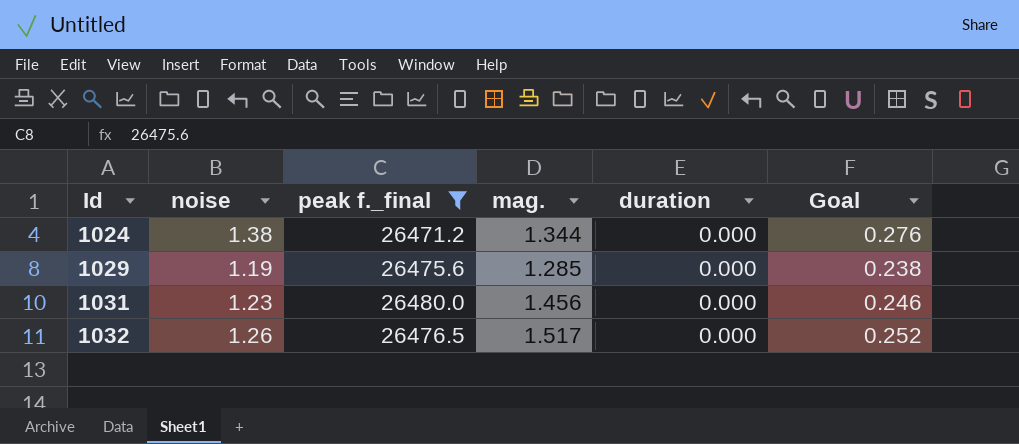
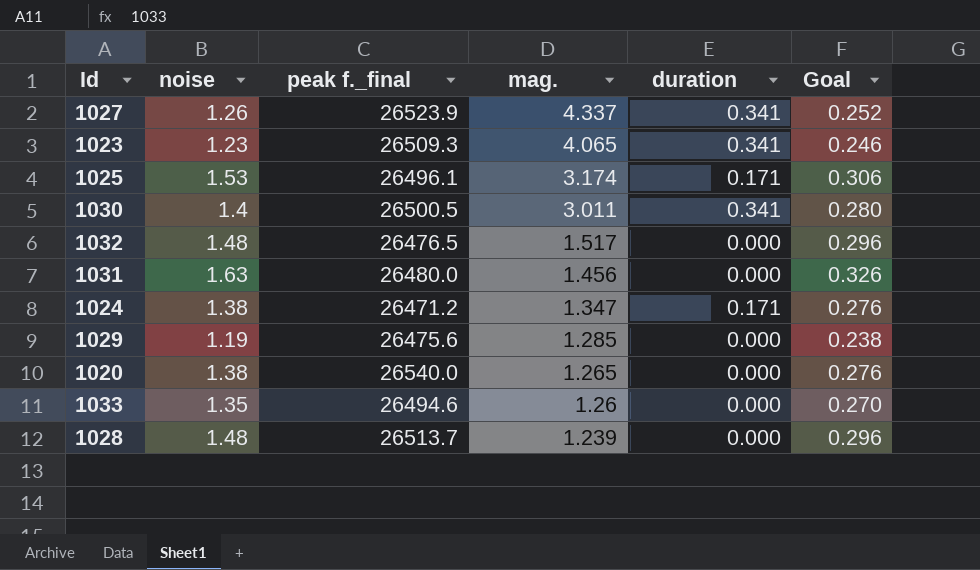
filter: peak f._final <= 26480.0 -> none
row order: Id ascending -> mag. descending
1032 | noise: 1.26 -> 1.48
1032 | Goal: 0.252 -> 0.296
1031 | noise: 1.23 -> 1.63
1031 | Goal: 0.246 -> 0.326
1024 | mag.: 1.344 -> 1.347
1024 | duration: 0.000 -> 0.171

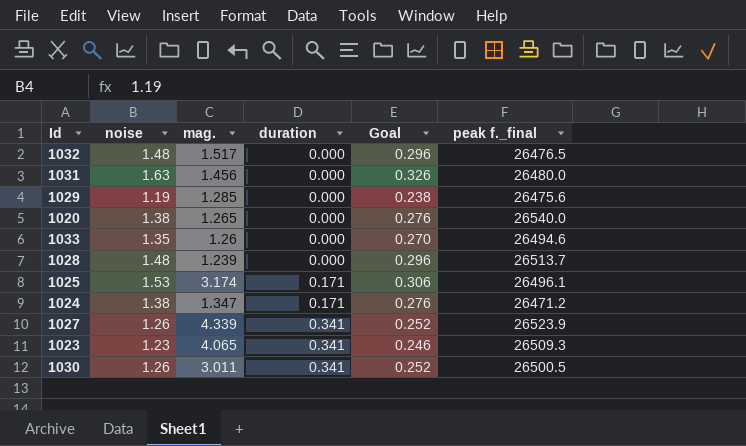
row order: mag. descending -> duration ascending
column peak f._final | position: 3 -> 6
1027 | mag.: 4.337 -> 4.339
1030 | noise: 1.4 -> 1.26
1030 | Goal: 0.280 -> 0.252

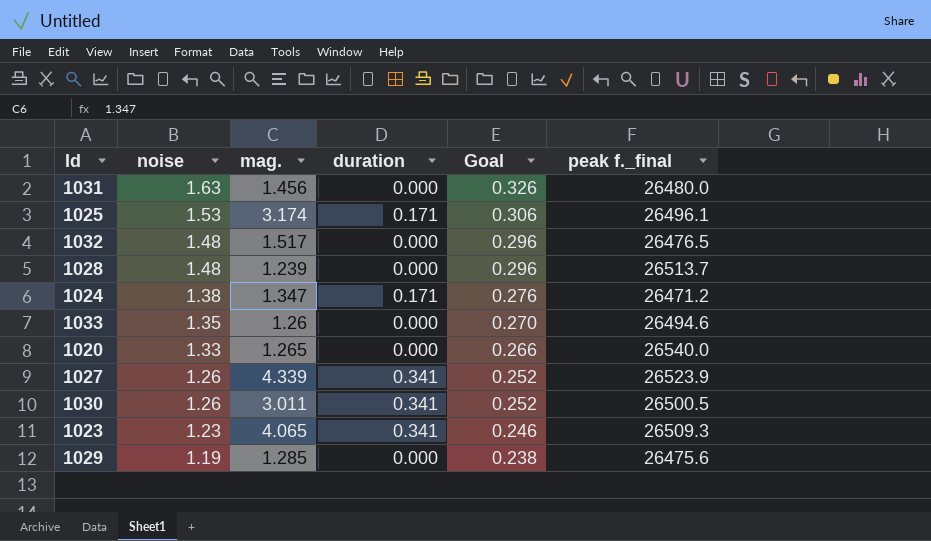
row order: duration ascending -> noise descending
1020 | noise: 1.38 -> 1.33
1020 | Goal: 0.276 -> 0.266

